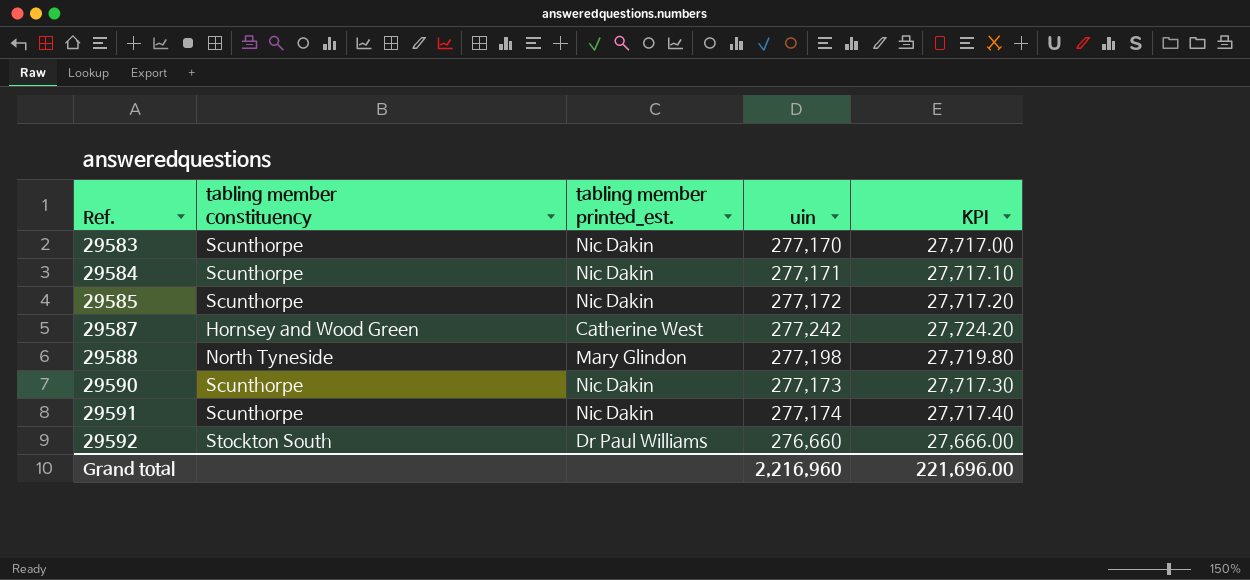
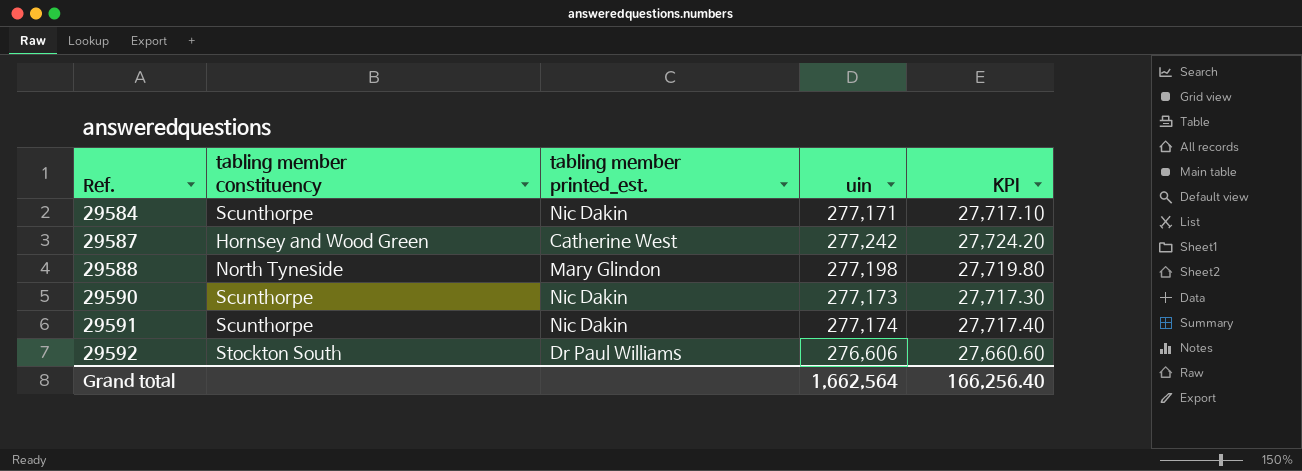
row 29583: Scunthorpe | Nic Dakin | 277,170 | 27,717.00 -> none
row 29585: Scunthorpe | Nic Dakin | 277,172 | 27,717.20 -> none
29592 | uin: 276,660 -> 276,606
29592 | KPI: 27,666.00 -> 27,660.60
Grand total | uin: 2,216,960 -> 1,662,564
Grand total | KPI: 221,696.00 -> 166,256.40

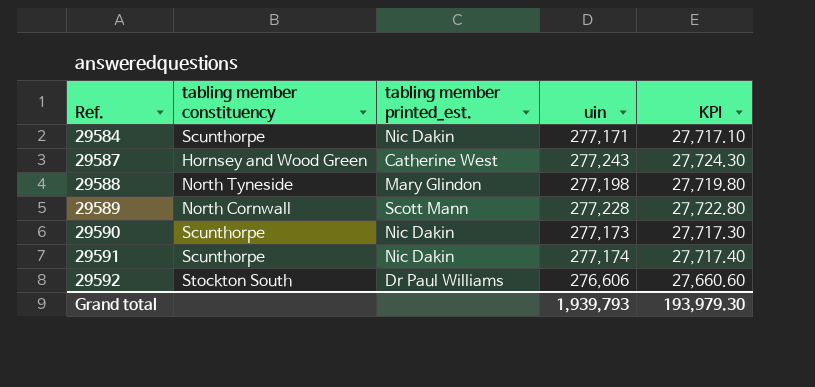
29587 | uin: 277,242 -> 277,243
29587 | KPI: 27,724.20 -> 27,724.30
row 29589: none -> North Cornwall | Scott Mann | 277,228 | 27,722.80
Grand total | uin: 1,662,564 -> 1,939,793
Grand total | KPI: 166,256.40 -> 193,979.30

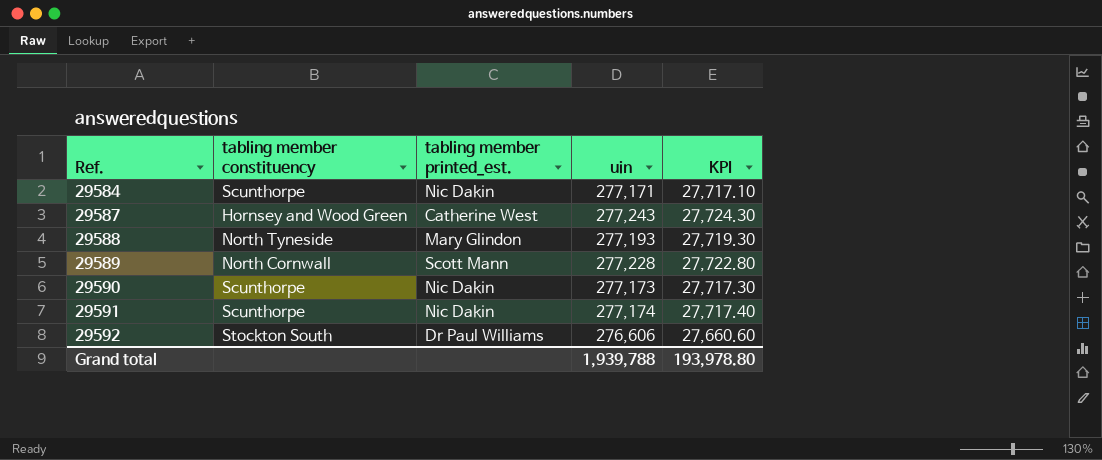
29588 | uin: 277,198 -> 277,193
29588 | KPI: 27,719.80 -> 27,719.30
Grand total | uin: 1,939,793 -> 1,939,788
Grand total | KPI: 193,979.30 -> 193,978.80

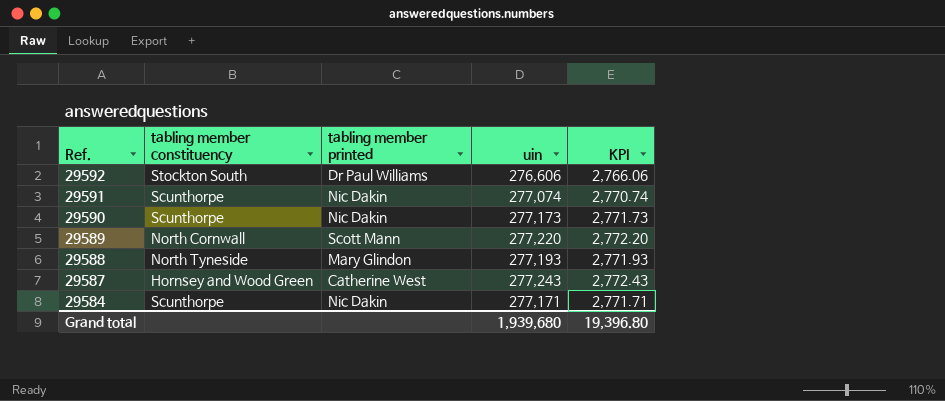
row order: Ref. ascending -> Ref. descending
column name: tabling member printed_est. -> tabling member printed
column KPI | formula: [uin] * 0.1 -> [uin] * 0.01
29591 | uin: 277,174 -> 277,074
29589 | uin: 277,228 -> 277,220
Grand total | uin: 1,939,788 -> 1,939,680
Grand total | KPI: 193,978.80 -> 19,396.80

